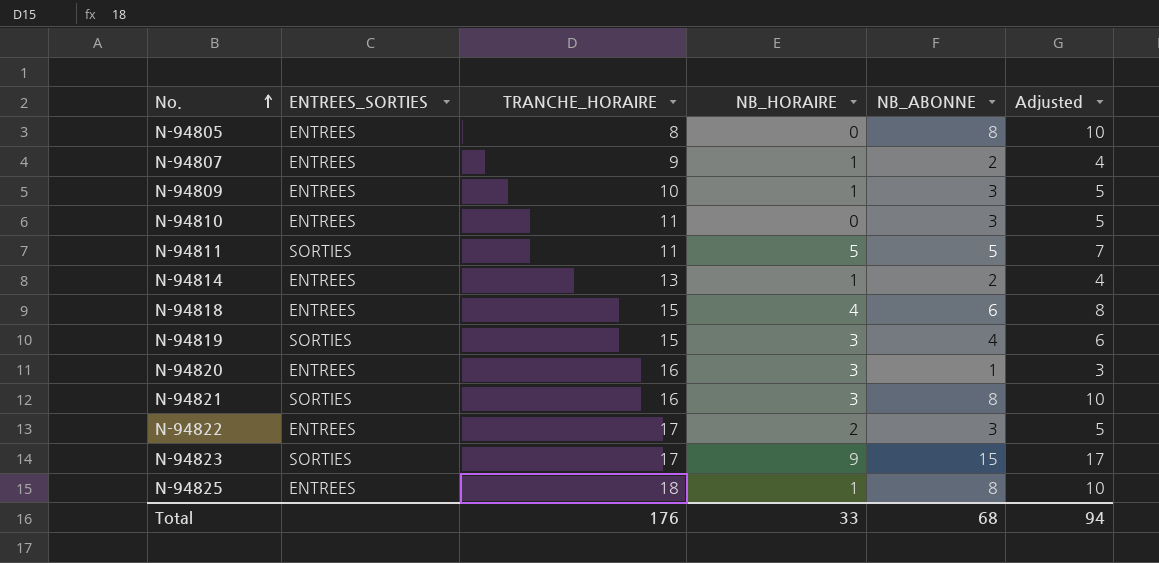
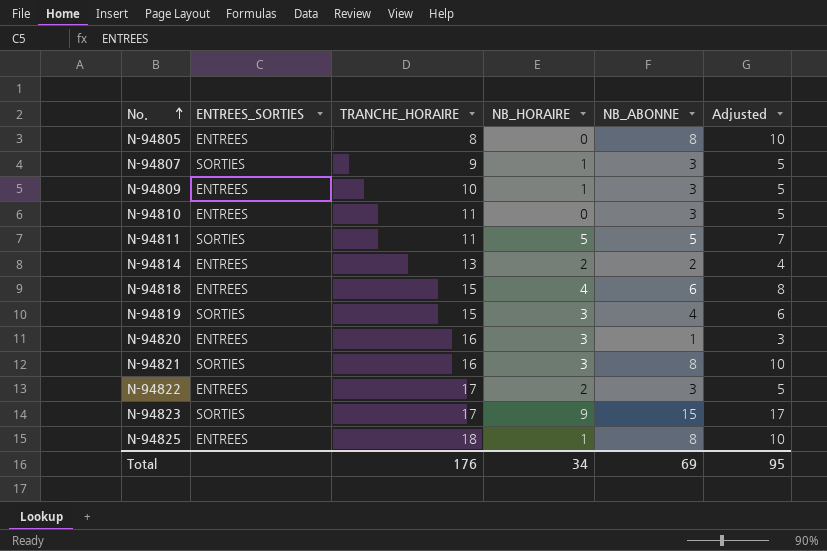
N-94807 | ENTREES_SORTIES: ENTREES -> SORTIES
N-94807 | NB_ABONNE: 2 -> 3
N-94807 | Adjusted: 4 -> 5
N-94814 | NB_HORAIRE: 1 -> 2
Total | NB_HORAIRE: 33 -> 34
Total | NB_ABONNE: 68 -> 69
Total | Adjusted: 94 -> 95

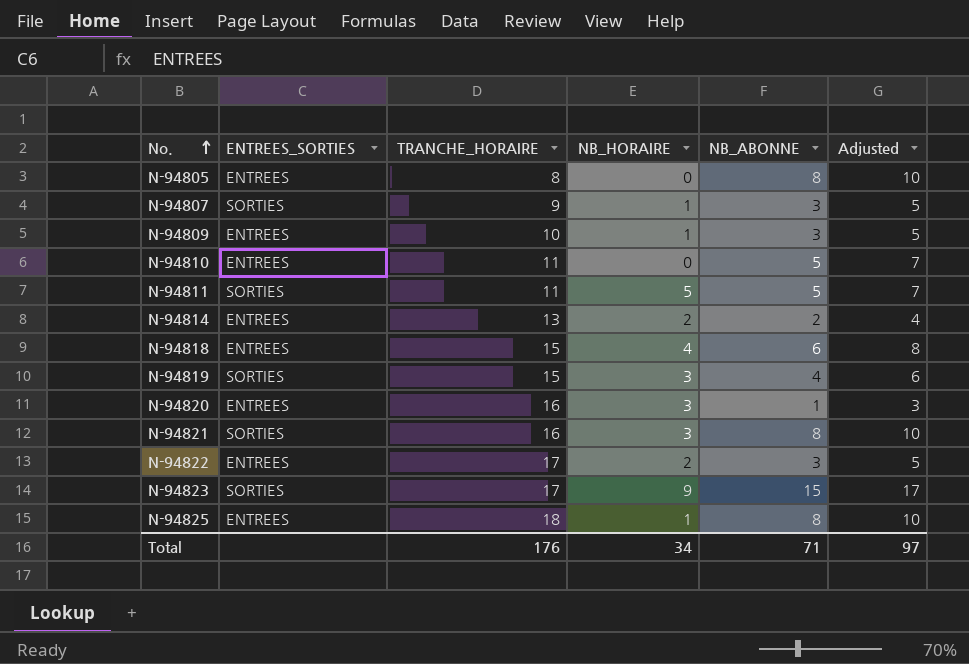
N-94810 | NB_ABONNE: 3 -> 5
N-94810 | Adjusted: 5 -> 7
Total | NB_ABONNE: 69 -> 71
Total | Adjusted: 95 -> 97

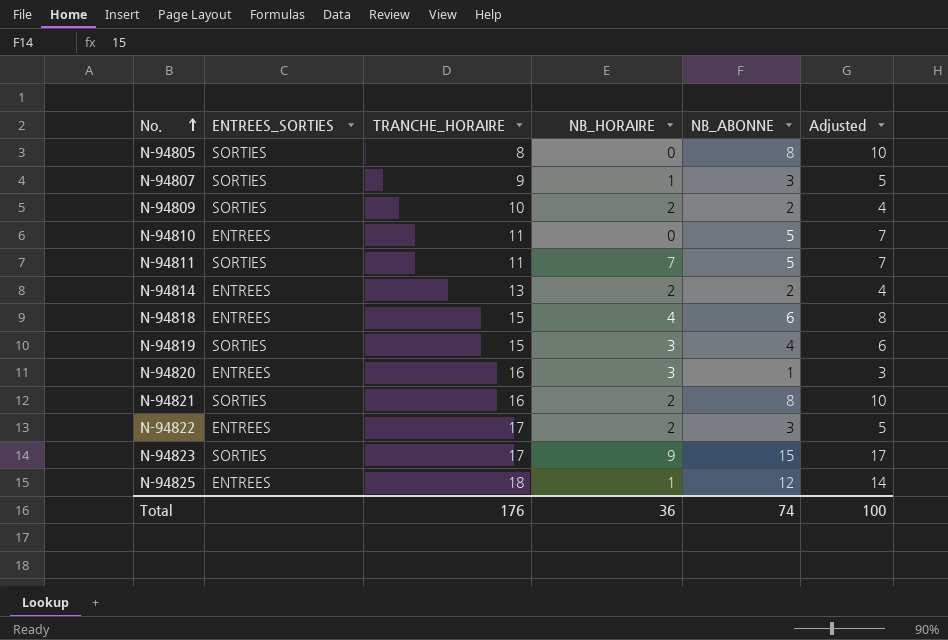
N-94805 | ENTREES_SORTIES: ENTREES -> SORTIES
N-94809 | ENTREES_SORTIES: ENTREES -> SORTIES
N-94809 | NB_HORAIRE: 1 -> 2
N-94809 | NB_ABONNE: 3 -> 2
N-94809 | Adjusted: 5 -> 4
N-94811 | NB_HORAIRE: 5 -> 7
N-94821 | NB_HORAIRE: 3 -> 2
N-94825 | NB_ABONNE: 8 -> 12
N-94825 | Adjusted: 10 -> 14
Total | NB_HORAIRE: 34 -> 36
Total | NB_ABONNE: 71 -> 74
Total | Adjusted: 97 -> 100

